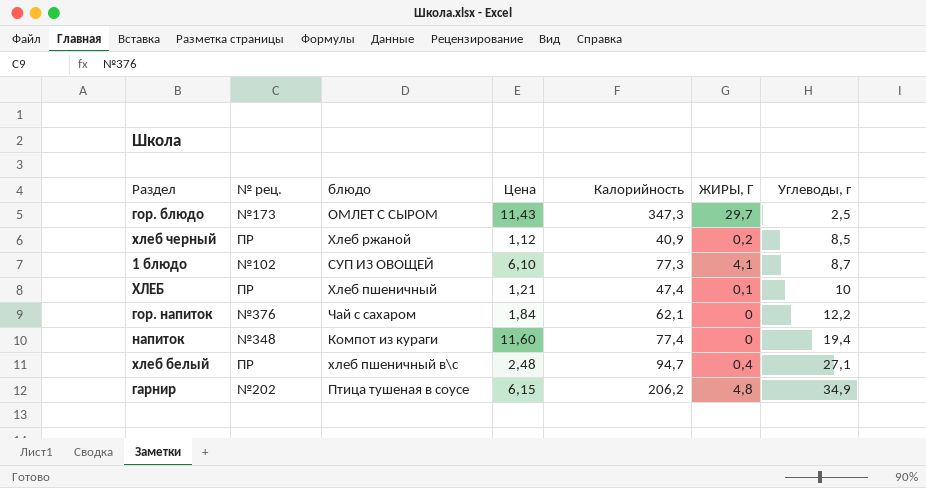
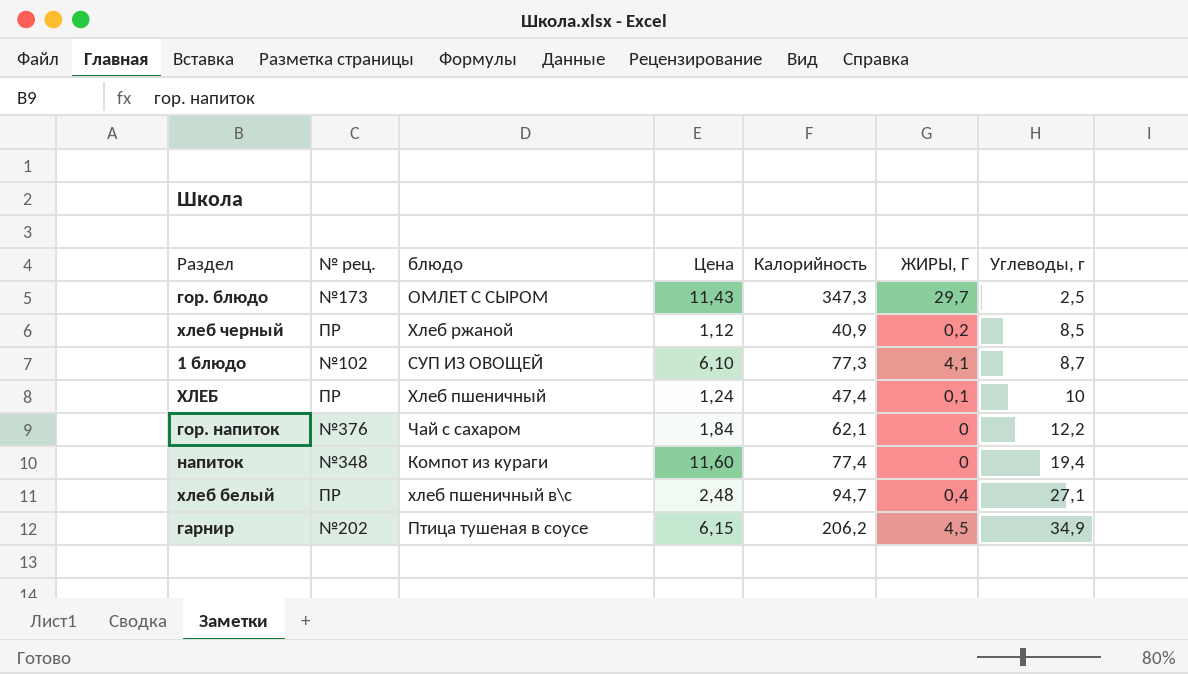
ХЛЕБ | Цена: 1,21 -> 1,24
гарнир | ЖИРЫ, Г: 4,8 -> 4,5

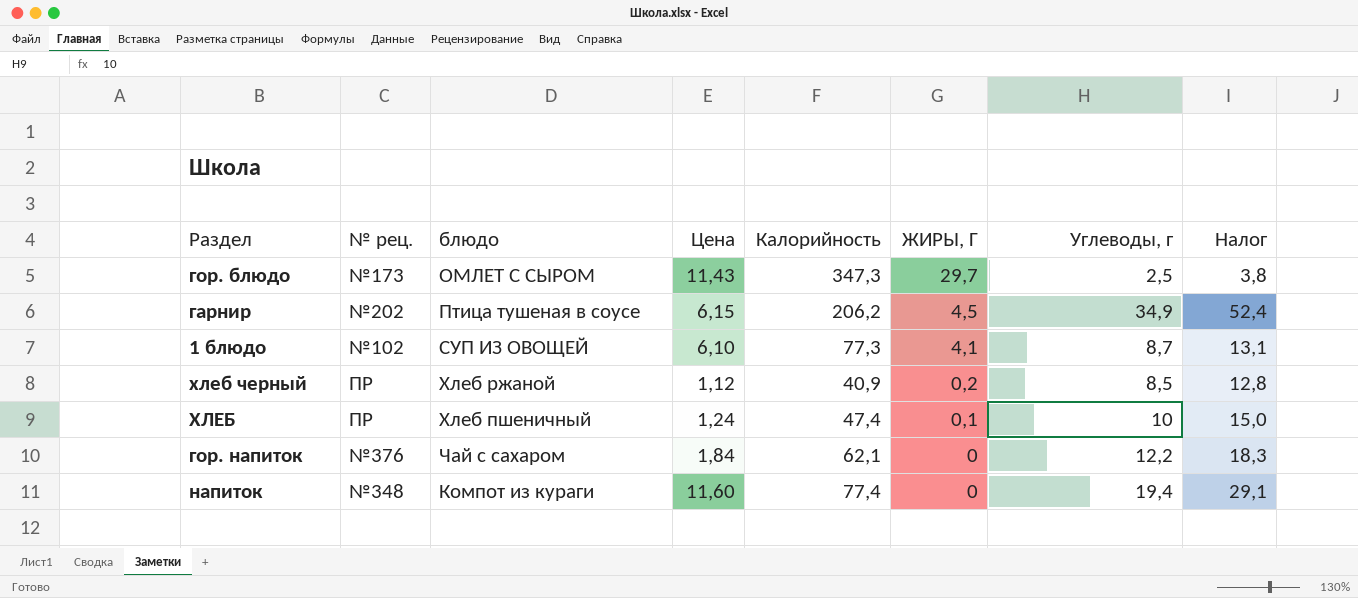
row order: Углеводы, г ascending -> ЖИРЫ, Г descending
column Налог | formula: none -> [Углеводы, г] * 1,5
row хлеб белый: ПР | хлеб пшеничный в\с | 2,48 | 94,7 | 0,4 | 27,1 -> none

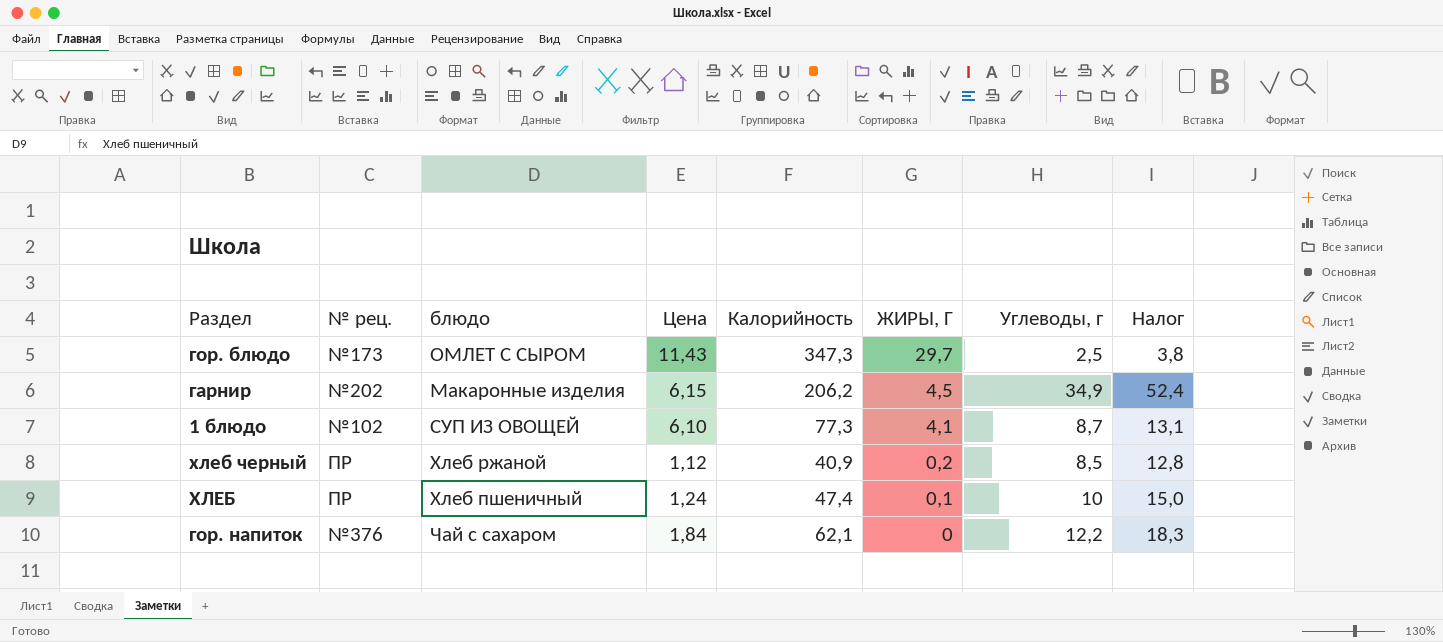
row напиток: №348 | Компот из кураги | 11,60 | 77,4 | 0 | 19,4 | 29,1 -> none
гарнир | блюдо: Птица тушеная в соусе -> Макаронные изделия

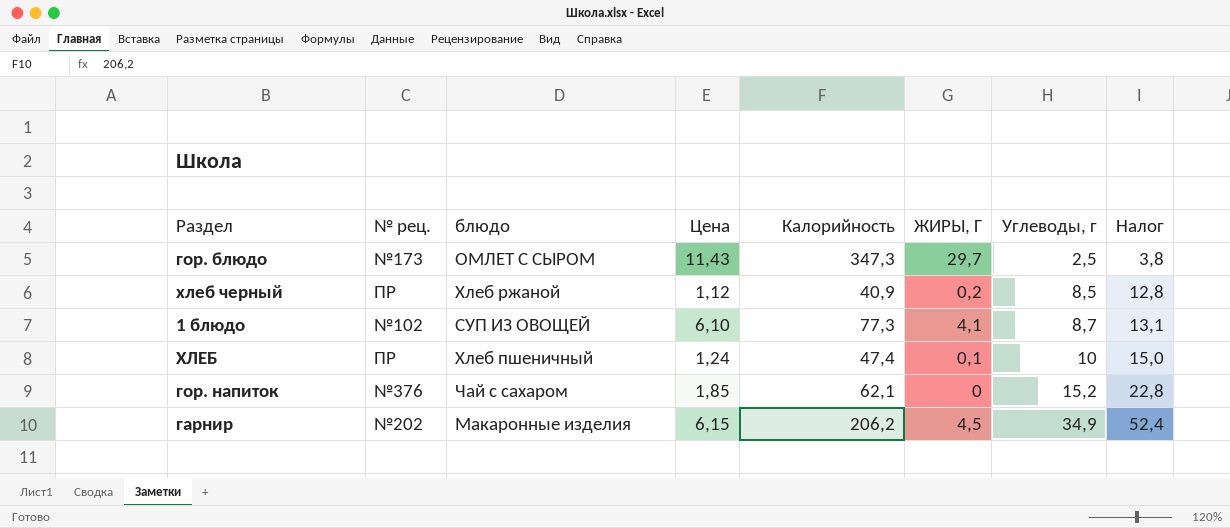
row order: ЖИРЫ, Г descending -> Углеводы, г ascending
гор. напиток | Цена: 1,84 -> 1,85
гор. напиток | Углеводы, г: 12,2 -> 15,2
гор. напиток | Налог: 18,3 -> 22,8

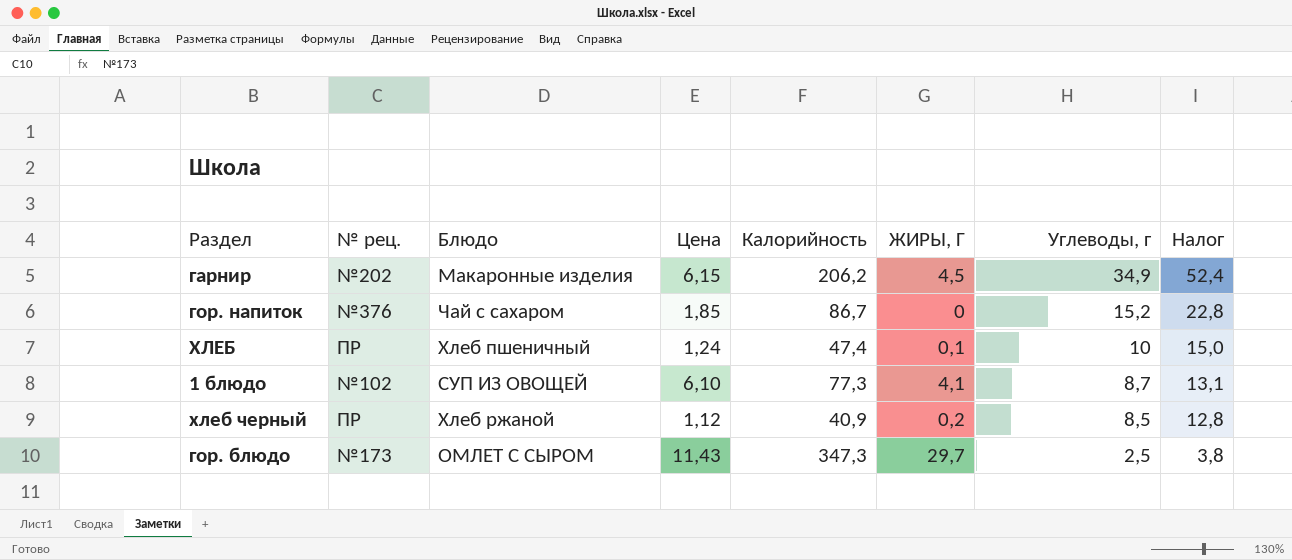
row order: Углеводы, г ascending -> Углеводы, г descending
column name: блюдо -> Блюдо
гор. напиток | Калорийность: 62,1 -> 86,7

